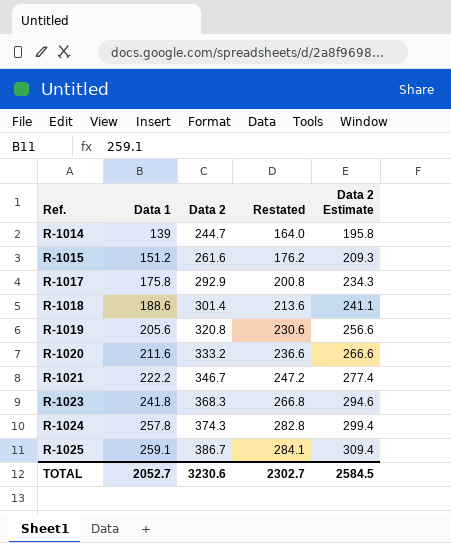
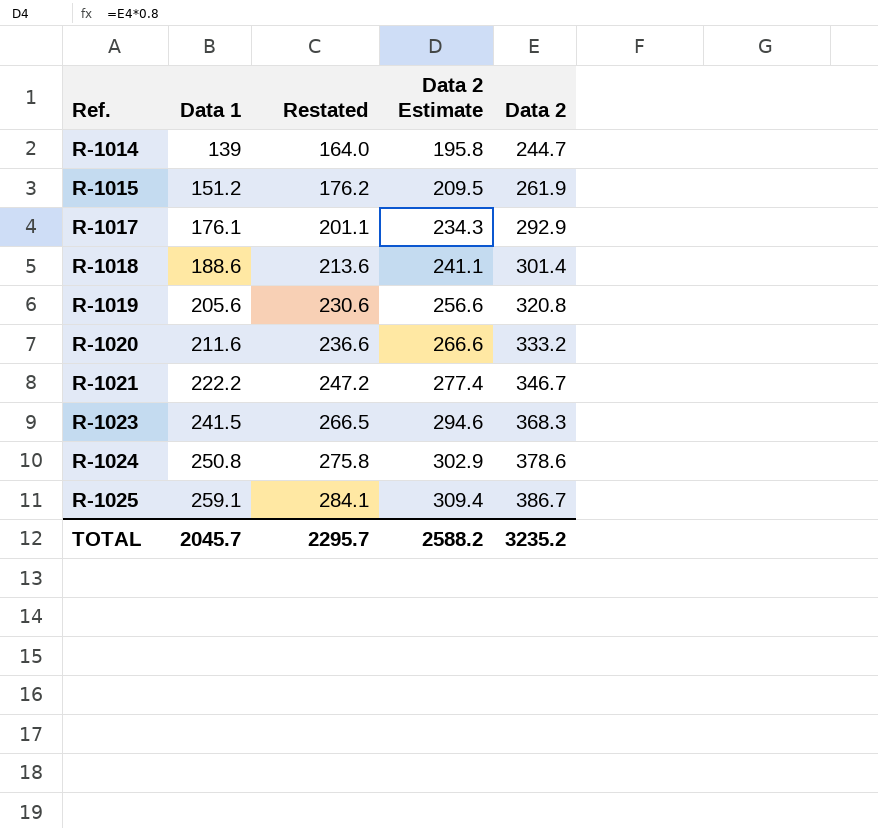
column Data 2 | position: 3 -> 5
R-1015 | Data 2 Estimate: 209.3 -> 209.5
R-1015 | Data 2: 261.6 -> 261.9
R-1017 | Data 1: 175.8 -> 176.1
R-1017 | Restated: 200.8 -> 201.1
R-1023 | Data 1: 241.8 -> 241.5
R-1023 | Restated: 266.8 -> 266.5
R-1024 | Data 1: 257.8 -> 250.8
R-1024 | Restated: 282.8 -> 275.8
R-1024 | Data 2 Estimate: 299.4 -> 302.9
R-1024 | Data 2: 374.3 -> 378.6
TOTAL | Data 1: 2052.7 -> 2045.7
TOTAL | Restated: 2302.7 -> 2295.7
TOTAL | Data 2 Estimate: 2584.5 -> 2588.2
TOTAL | Data 2: 3230.6 -> 3235.2

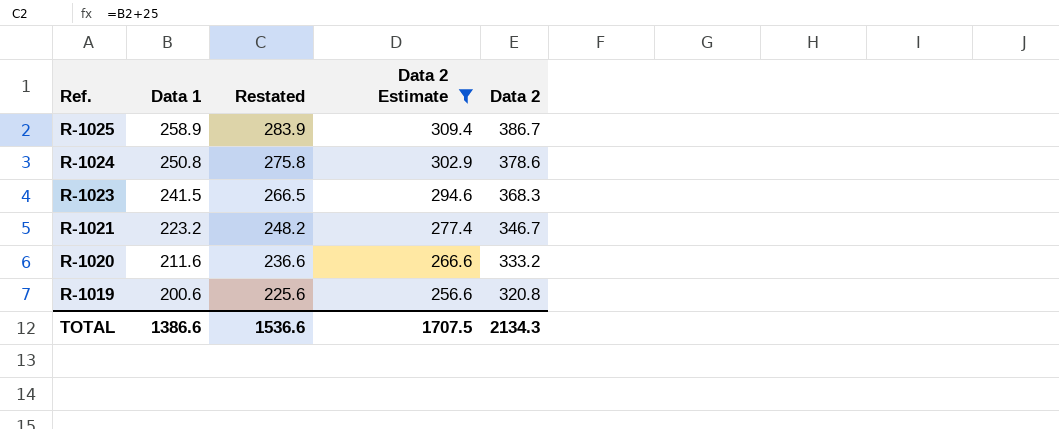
filter: none -> Data 2 Estimate >= 256.6
row order: Ref. ascending -> Ref. descending
R-1025 | Data 1: 259.1 -> 258.9
R-1025 | Restated: 284.1 -> 283.9
R-1021 | Data 1: 222.2 -> 223.2
R-1021 | Restated: 247.2 -> 248.2
R-1019 | Data 1: 205.6 -> 200.6
R-1019 | Restated: 230.6 -> 225.6
TOTAL | Data 1: 2045.7 -> 1386.6
TOTAL | Restated: 2295.7 -> 1536.6
TOTAL | Data 2 Estimate: 2588.2 -> 1707.5
TOTAL | Data 2: 3235.2 -> 2134.3

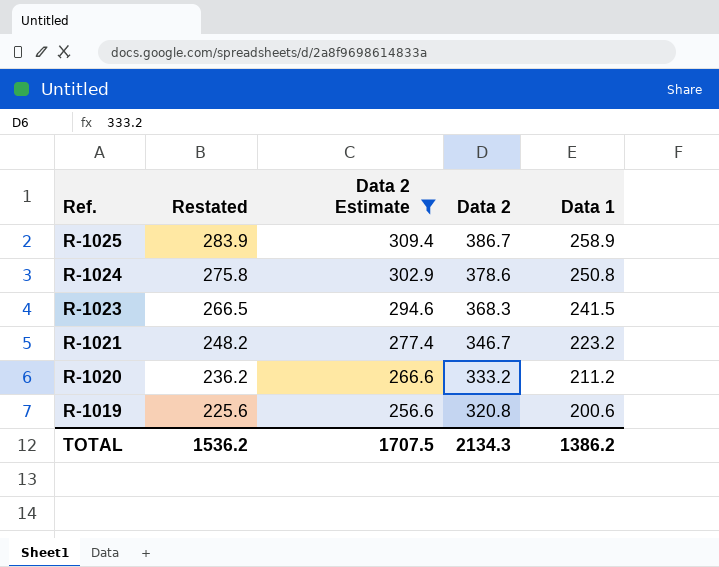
column Data 1 | position: 2 -> 5
R-1020 | Restated: 236.6 -> 236.2
R-1020 | Data 1: 211.6 -> 211.2
TOTAL | Restated: 1536.6 -> 1536.2
TOTAL | Data 1: 1386.6 -> 1386.2

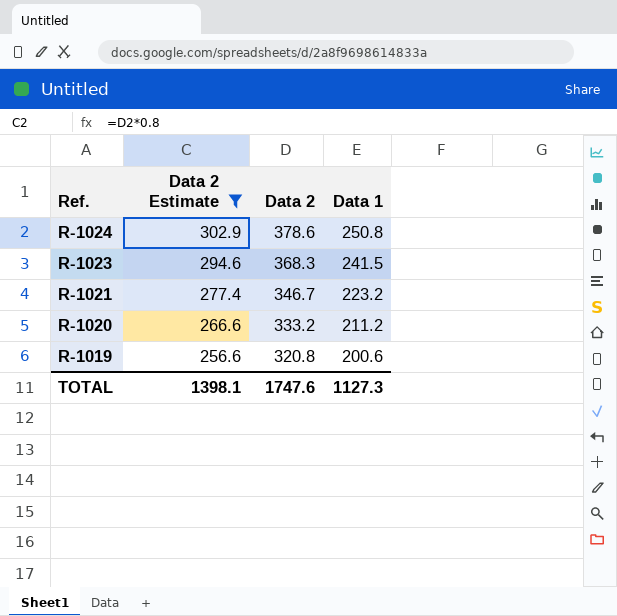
column Restated | formula: [Data 1] + 25 -> none
row R-1025: 283.9 | 309.4 | 386.7 | 258.9 -> none
TOTAL | Data 2 Estimate: 1707.5 -> 1398.1
TOTAL | Data 2: 2134.3 -> 1747.6
TOTAL | Data 1: 1386.2 -> 1127.3

